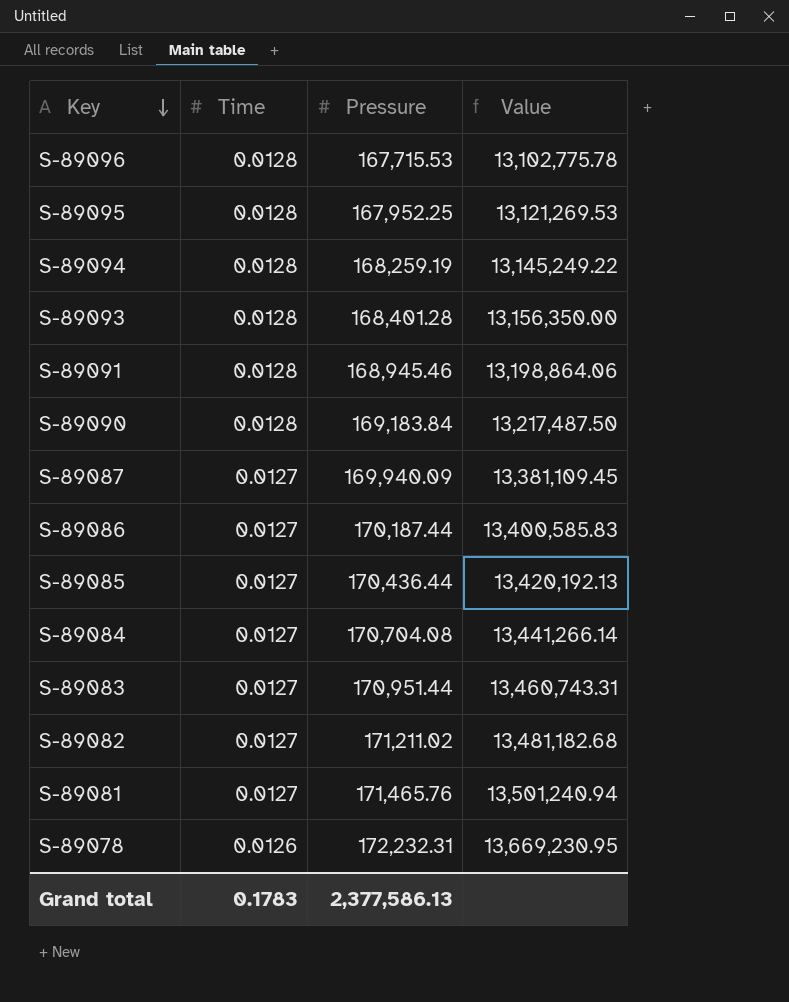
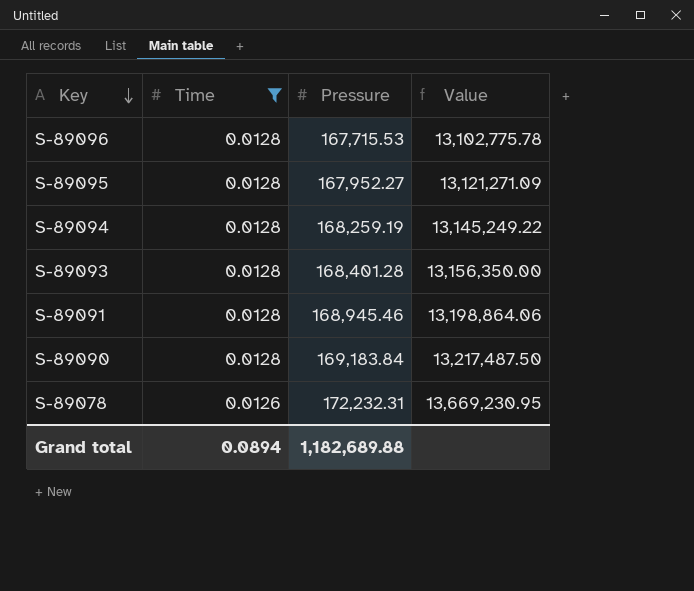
filter: none -> Time != 0.0127
S-89095 | Pressure: 167,952.25 -> 167,952.27
S-89095 | Value: 13,121,269.53 -> 13,121,271.09
Grand total | Time: 0.1783 -> 0.0894
Grand total | Pressure: 2,377,586.13 -> 1,182,689.88

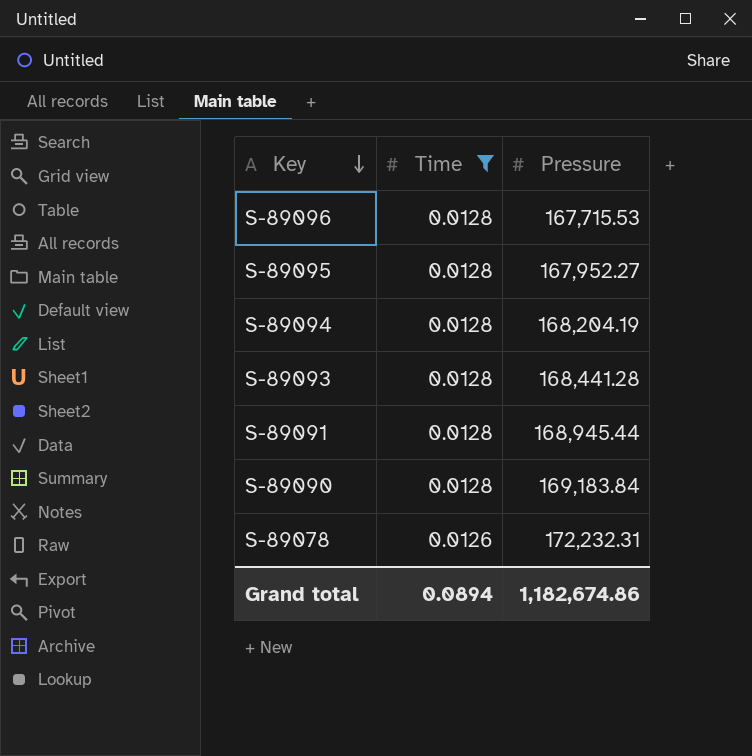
column Value | formula: [Pressure] / [Time] -> none
S-89094 | Pressure: 168,259.19 -> 168,204.19
S-89093 | Pressure: 168,401.28 -> 168,441.28
S-89091 | Pressure: 168,945.46 -> 168,945.44
Grand total | Pressure: 1,182,689.88 -> 1,182,674.86

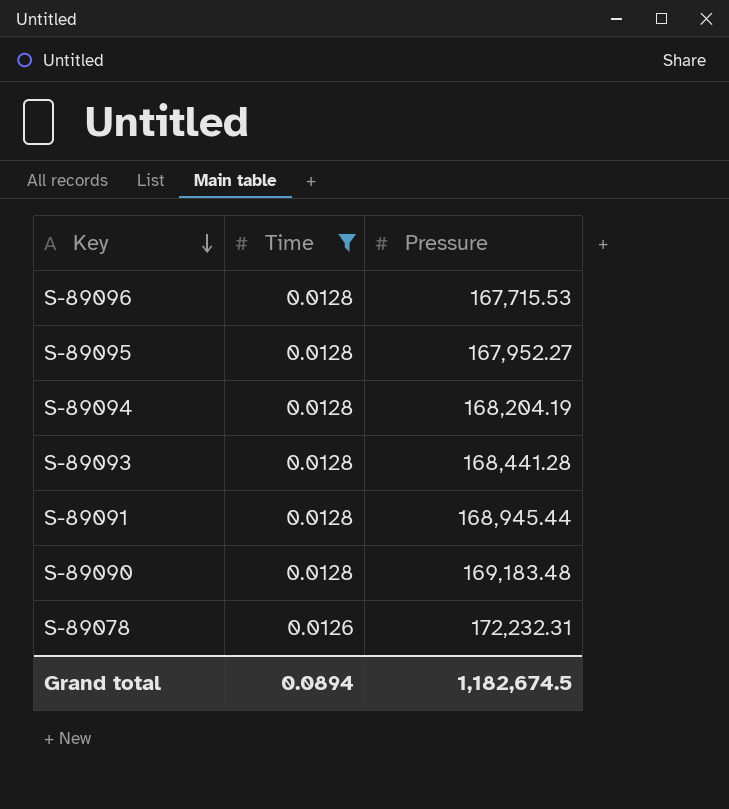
S-89090 | Pressure: 169,183.84 -> 169,183.48
Grand total | Pressure: 1,182,674.86 -> 1,182,674.5

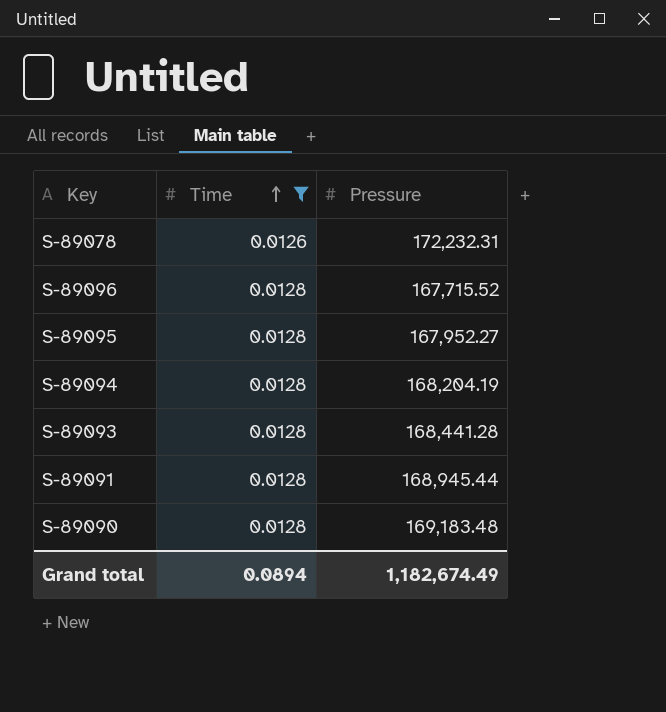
row order: Key descending -> Time ascending
S-89096 | Pressure: 167,715.53 -> 167,715.52
Grand total | Pressure: 1,182,674.5 -> 1,182,674.49

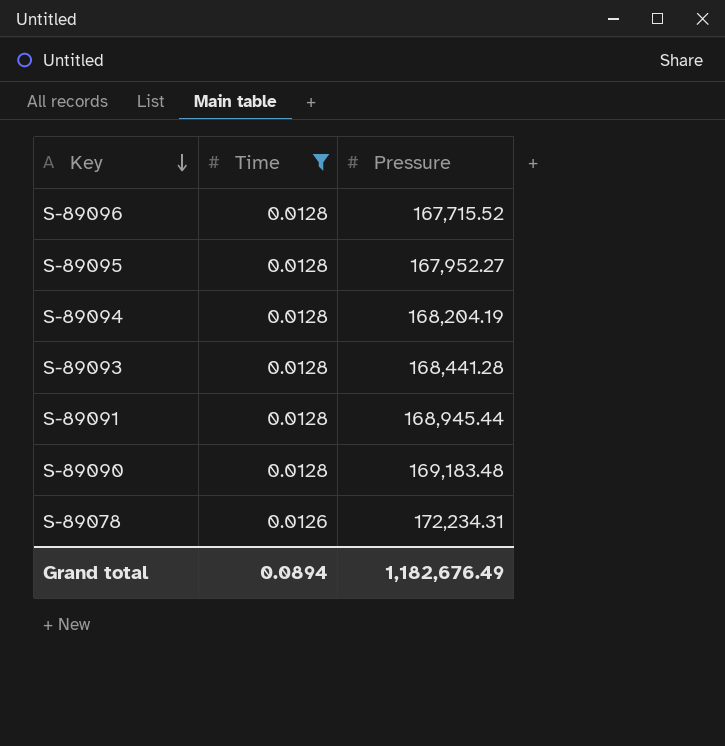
row order: Time ascending -> Key descending
S-89078 | Pressure: 172,232.31 -> 172,234.31
Grand total | Pressure: 1,182,674.49 -> 1,182,676.49

